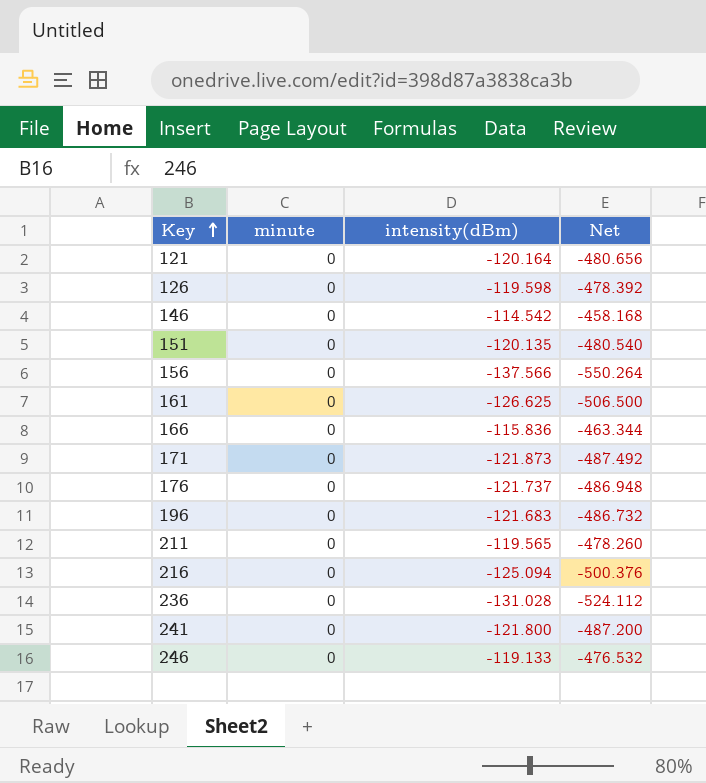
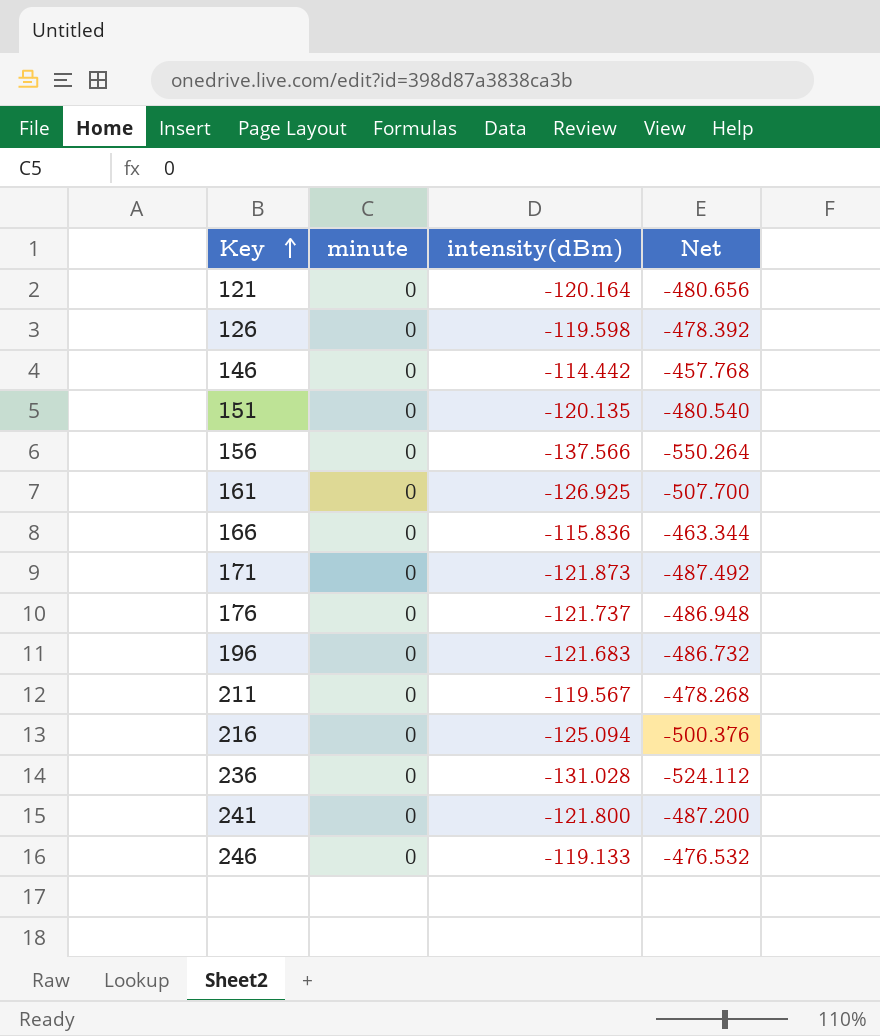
146 | intensity(dBm): -114.542 -> -114.442
146 | Net: -458.168 -> -457.768
161 | intensity(dBm): -126.625 -> -126.925
161 | Net: -506.500 -> -507.700
211 | intensity(dBm): -119.565 -> -119.567
211 | Net: -478.260 -> -478.268

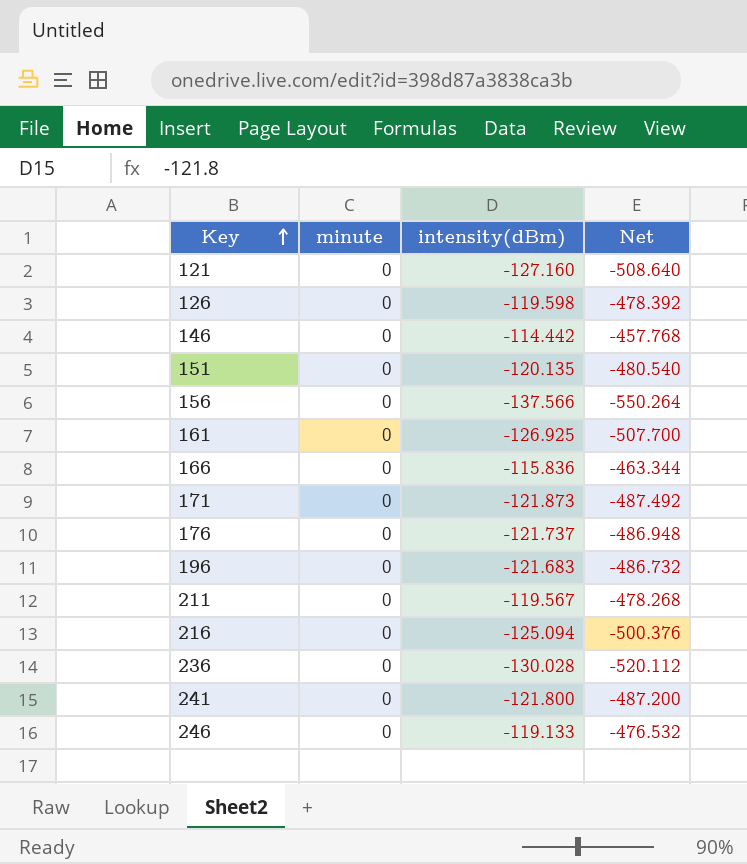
121 | intensity(dBm): -120.164 -> -127.160
121 | Net: -480.656 -> -508.640
236 | intensity(dBm): -131.028 -> -130.028
236 | Net: -524.112 -> -520.112

